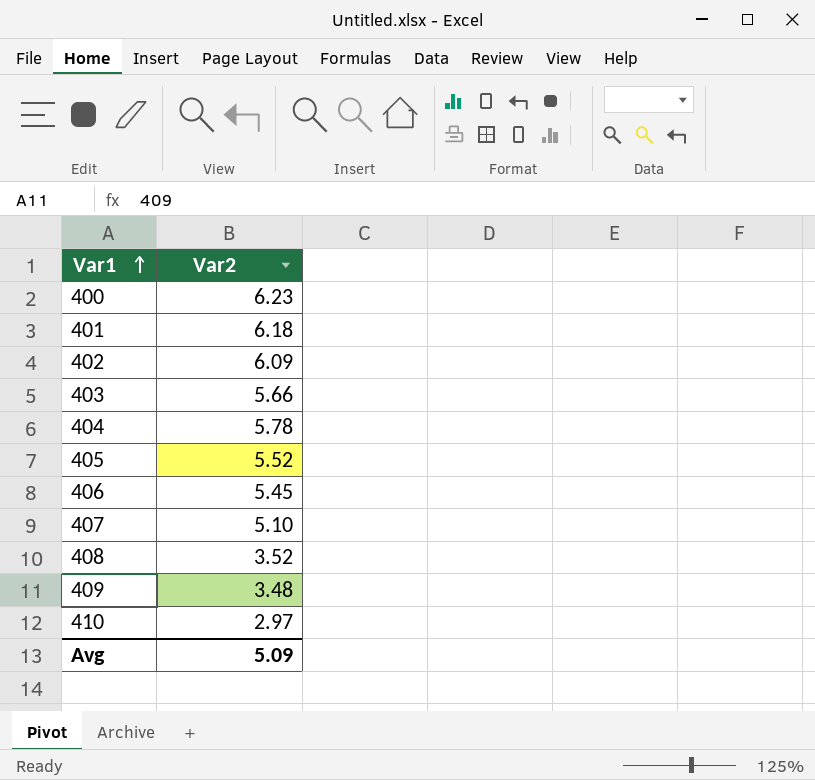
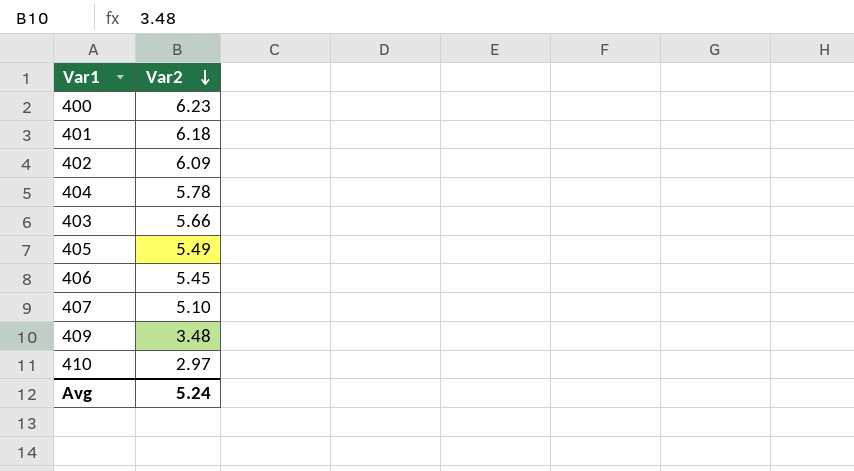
row order: Var1 ascending -> Var2 descending
row 408: 3.52 -> none
405 | Var2: 5.52 -> 5.49
Avg | Var2: 5.09 -> 5.24

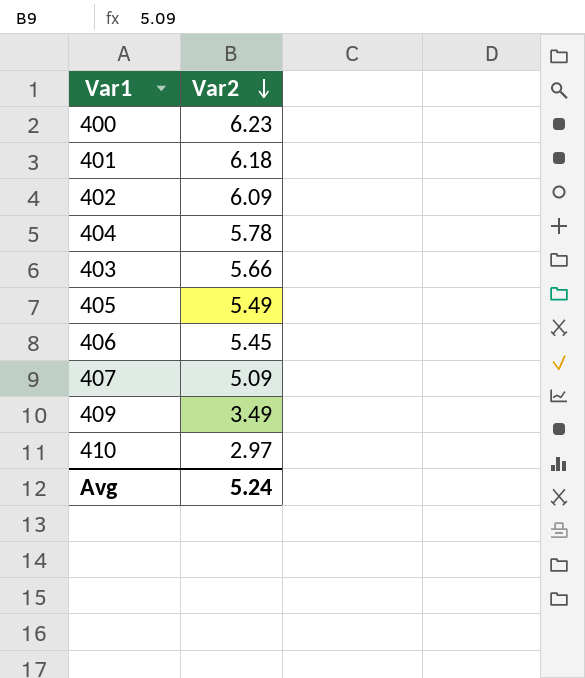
407 | Var2: 5.10 -> 5.09
409 | Var2: 3.48 -> 3.49

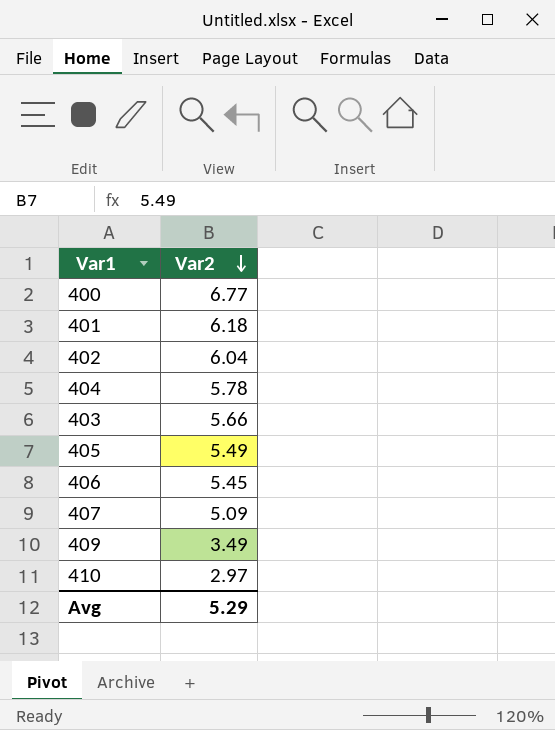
400 | Var2: 6.23 -> 6.77
402 | Var2: 6.09 -> 6.04
Avg | Var2: 5.24 -> 5.29

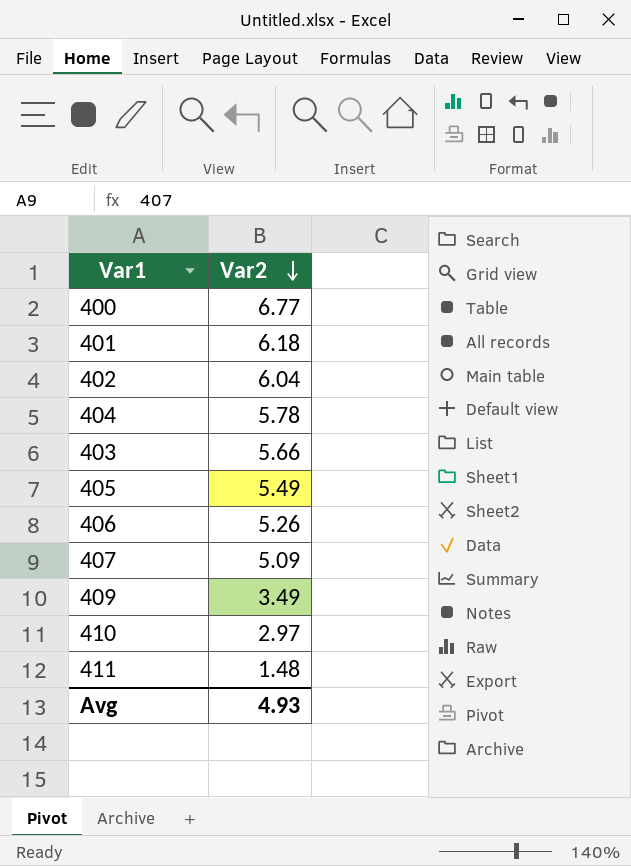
406 | Var2: 5.45 -> 5.26
row 411: none -> 1.48
Avg | Var2: 5.29 -> 4.93

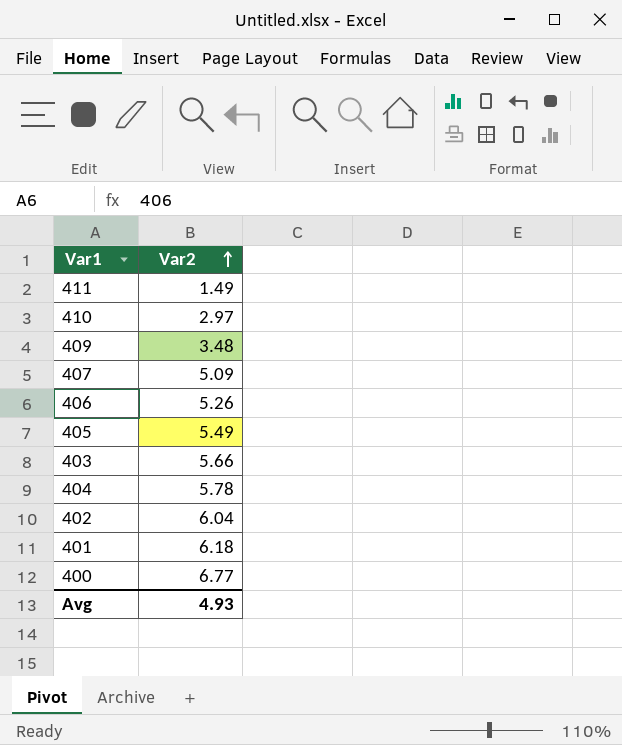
row order: Var2 descending -> Var2 ascending
411 | Var2: 1.48 -> 1.49
409 | Var2: 3.49 -> 3.48

